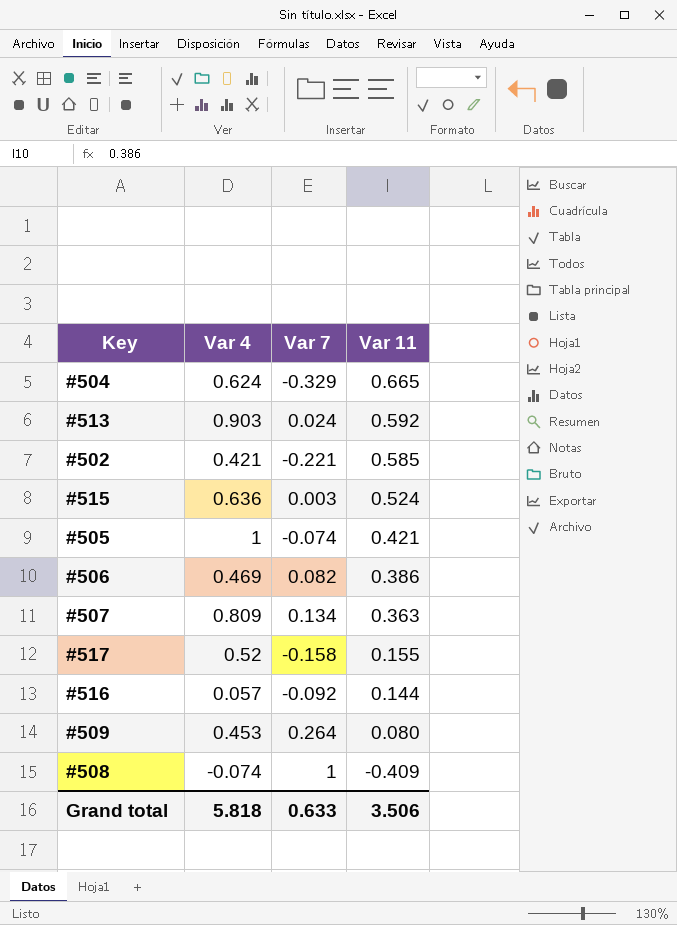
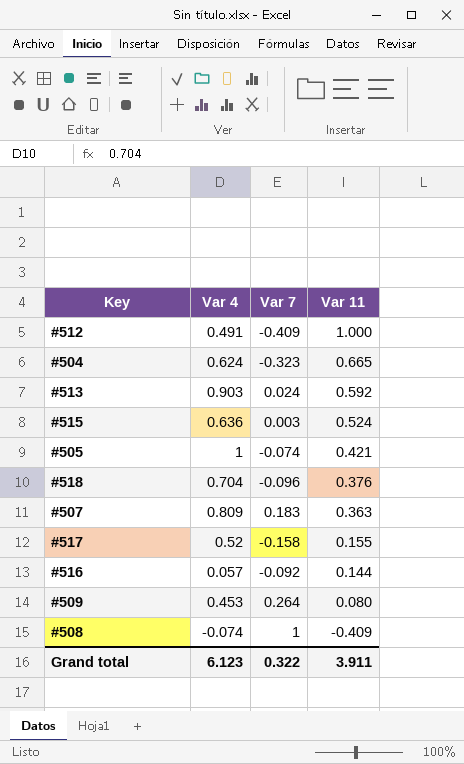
row #502: 0.421 | -0.221 | 0.585 -> none
row #506: 0.469 | 0.082 | 0.386 -> none
row #512: none -> 0.491 | -0.409 | 1.000
#504 | Var 7: -0.329 -> -0.323
row #518: none -> 0.704 | -0.096 | 0.376
#507 | Var 7: 0.134 -> 0.183
Grand total | Var 4: 5.818 -> 6.123
Grand total | Var 7: 0.633 -> 0.322
Grand total | Var 11: 3.506 -> 3.911

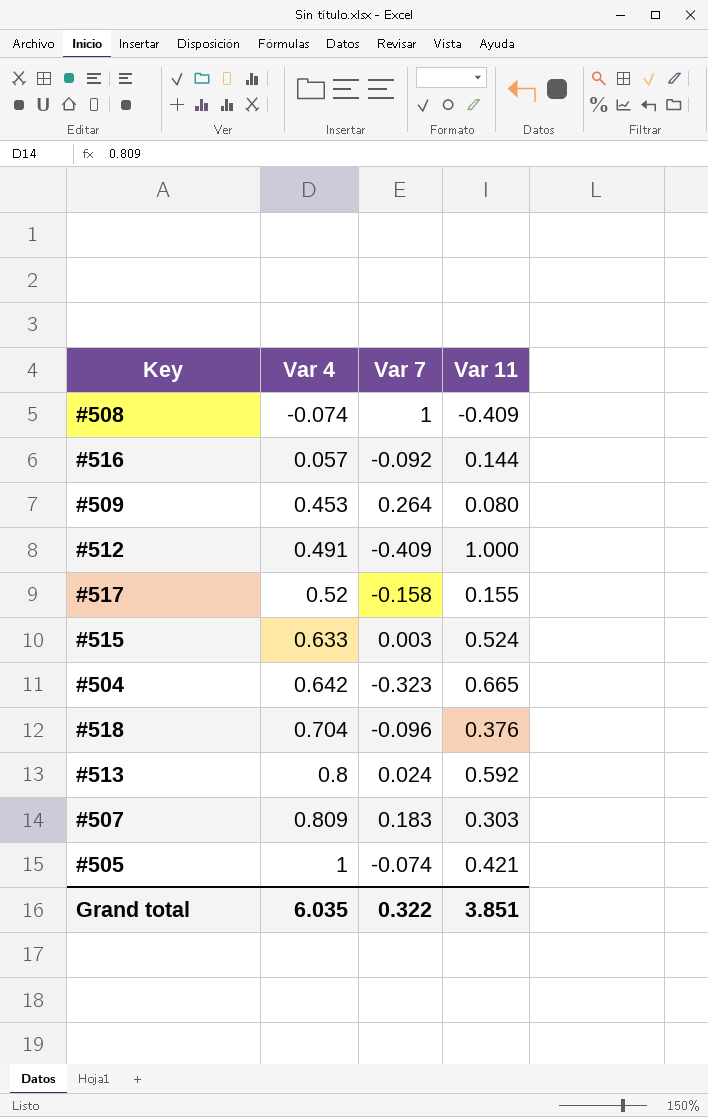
row order: Var 11 descending -> Var 4 ascending
#515 | Var 4: 0.636 -> 0.633
#504 | Var 4: 0.624 -> 0.642
#513 | Var 4: 0.903 -> 0.8
#507 | Var 11: 0.363 -> 0.303
Grand total | Var 4: 6.123 -> 6.035
Grand total | Var 11: 3.911 -> 3.851

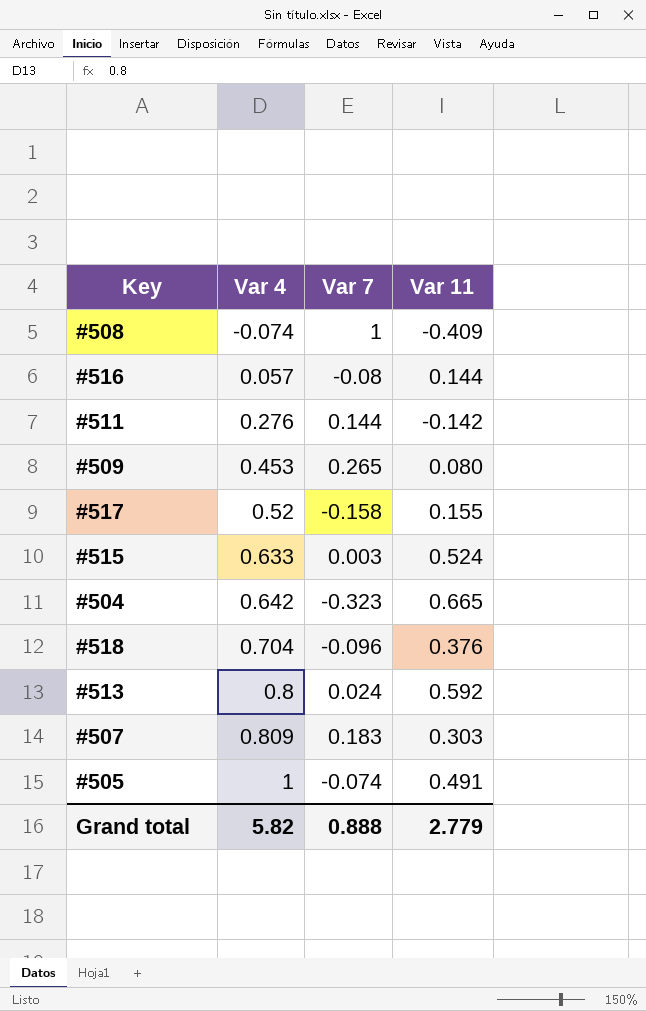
row #512: 0.491 | -0.409 | 1.000 -> none
#516 | Var 7: -0.092 -> -0.08
row #511: none -> 0.276 | 0.144 | -0.142
#509 | Var 7: 0.264 -> 0.265
#505 | Var 11: 0.421 -> 0.491
Grand total | Var 4: 6.035 -> 5.82
Grand total | Var 7: 0.322 -> 0.888
Grand total | Var 11: 3.851 -> 2.779

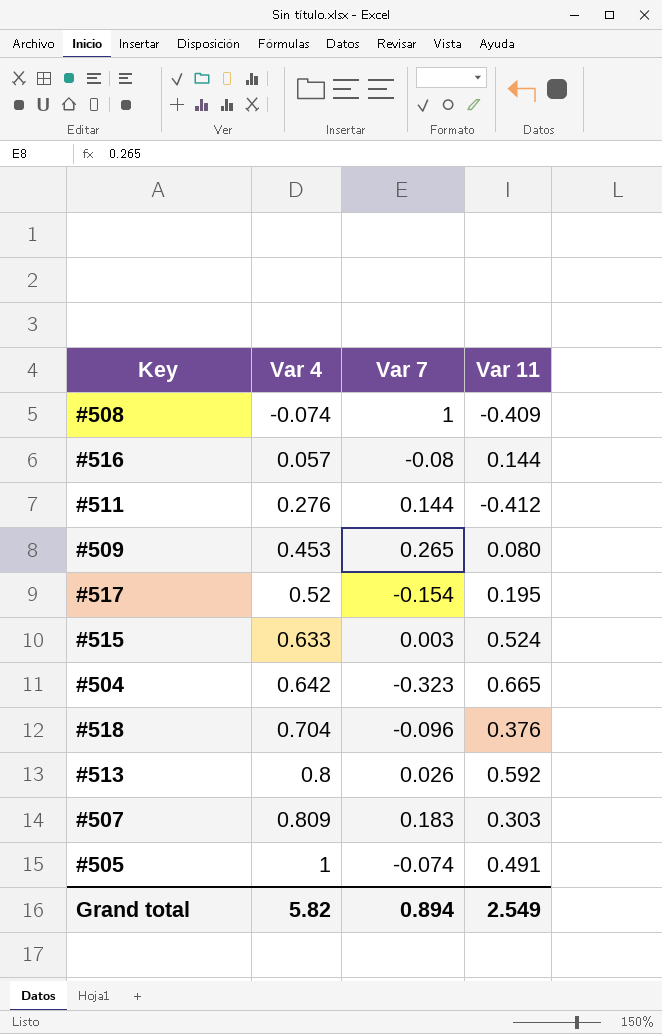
#511 | Var 11: -0.142 -> -0.412
#517 | Var 7: -0.158 -> -0.154
#517 | Var 11: 0.155 -> 0.195
#513 | Var 7: 0.024 -> 0.026
Grand total | Var 7: 0.888 -> 0.894
Grand total | Var 11: 2.779 -> 2.549

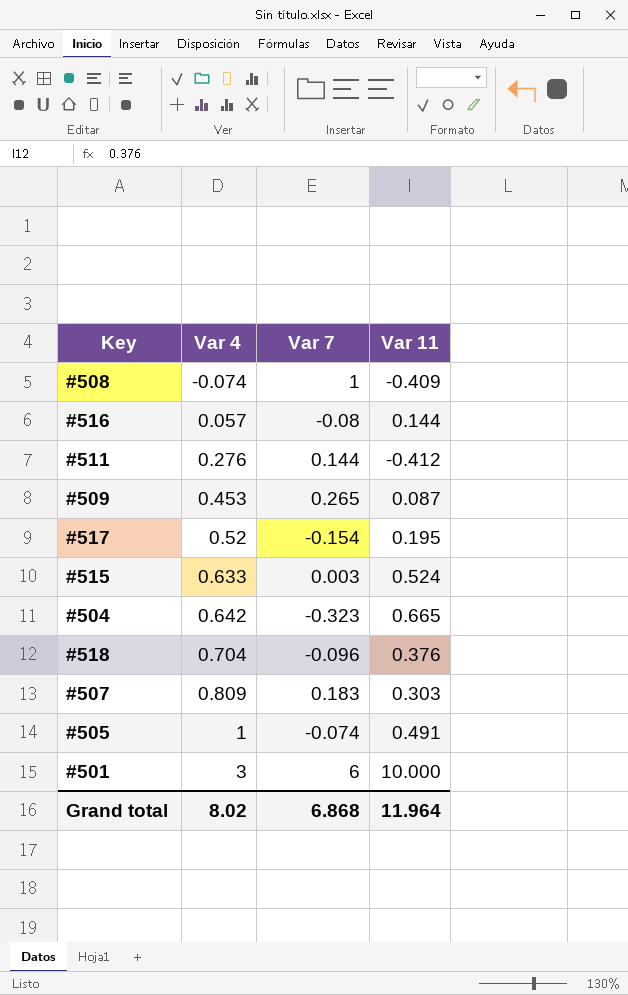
row #513: 0.8 | 0.026 | 0.592 -> none
#509 | Var 11: 0.080 -> 0.087
row #501: none -> 3 | 6 | 10.000
Grand total | Var 4: 5.82 -> 8.02
Grand total | Var 7: 0.894 -> 6.868
Grand total | Var 11: 2.549 -> 11.964

